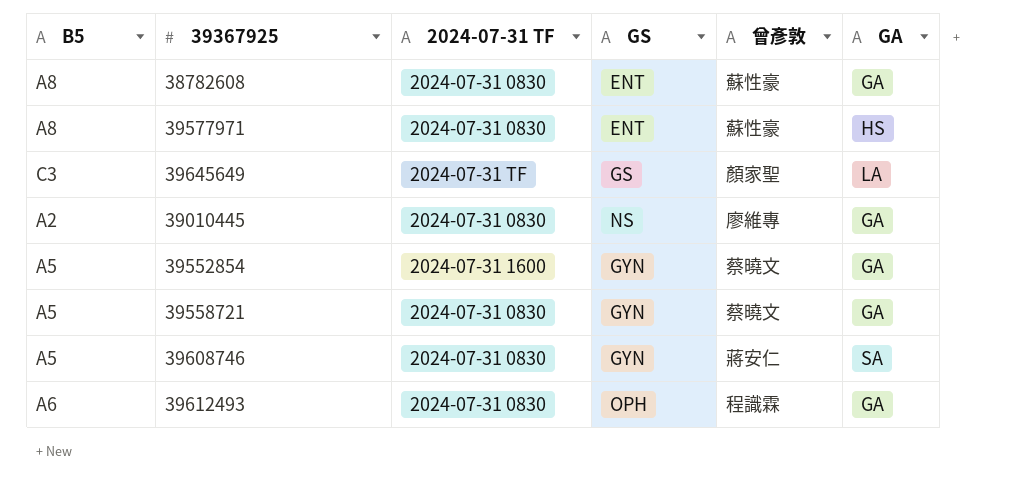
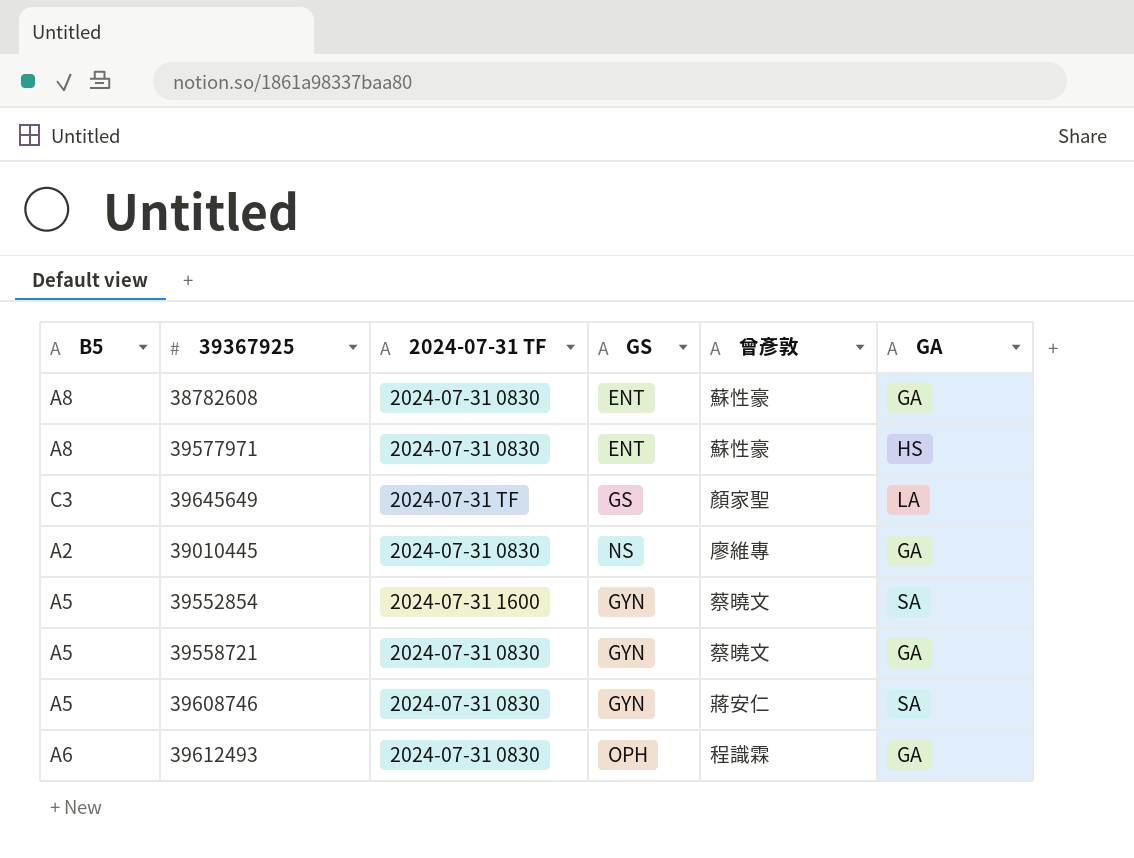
39552854 | GA: GA -> SA

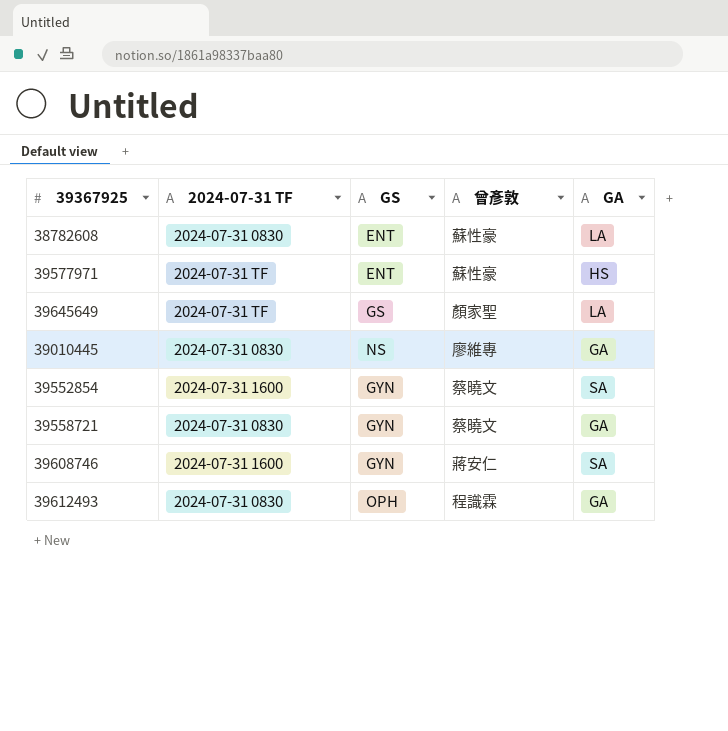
column B5 | position: 1 -> none
38782608 | GA: GA -> LA
39577971 | 2024-07-31 TF: 2024-07-31 0830 -> 2024-07-31 TF
39608746 | 2024-07-31 TF: 2024-07-31 0830 -> 2024-07-31 1600

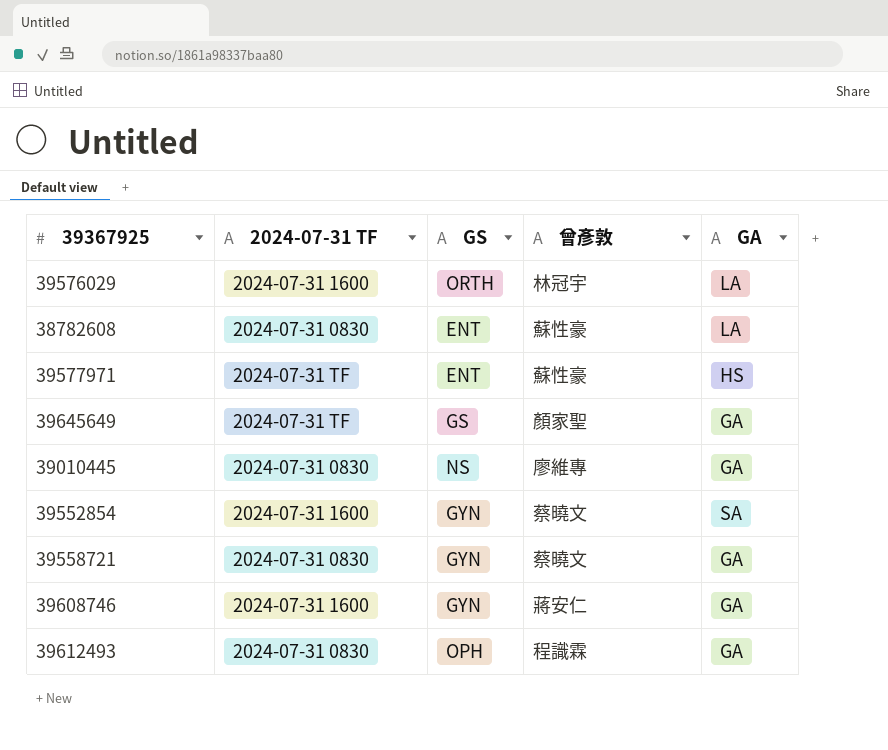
row 39576029: none -> 2024-07-31 1600 | ORTH | 林冠宇 | LA
39645649 | GA: LA -> GA
39608746 | GA: SA -> GA

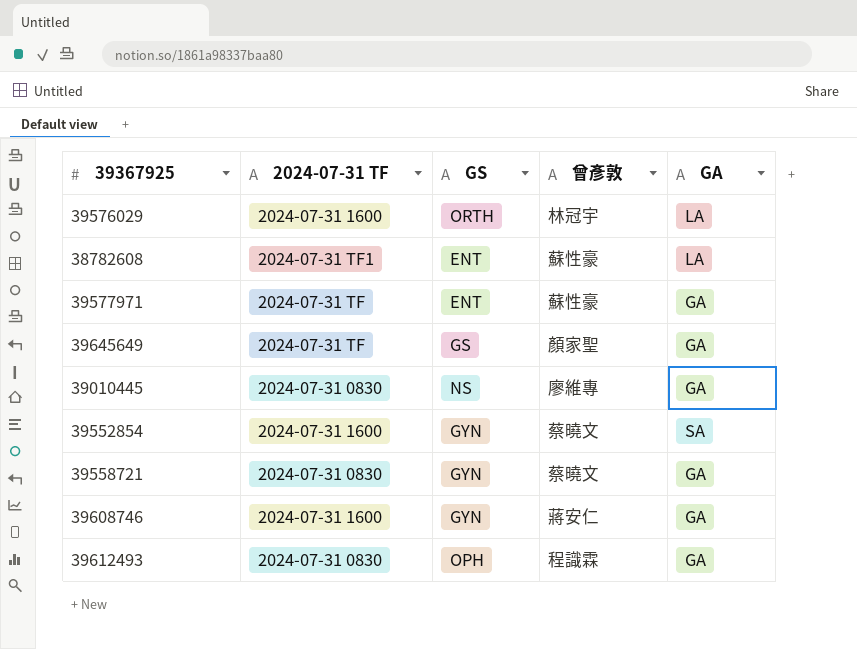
38782608 | 2024-07-31 TF: 2024-07-31 0830 -> 2024-07-31 TF1
39577971 | GA: HS -> GA

